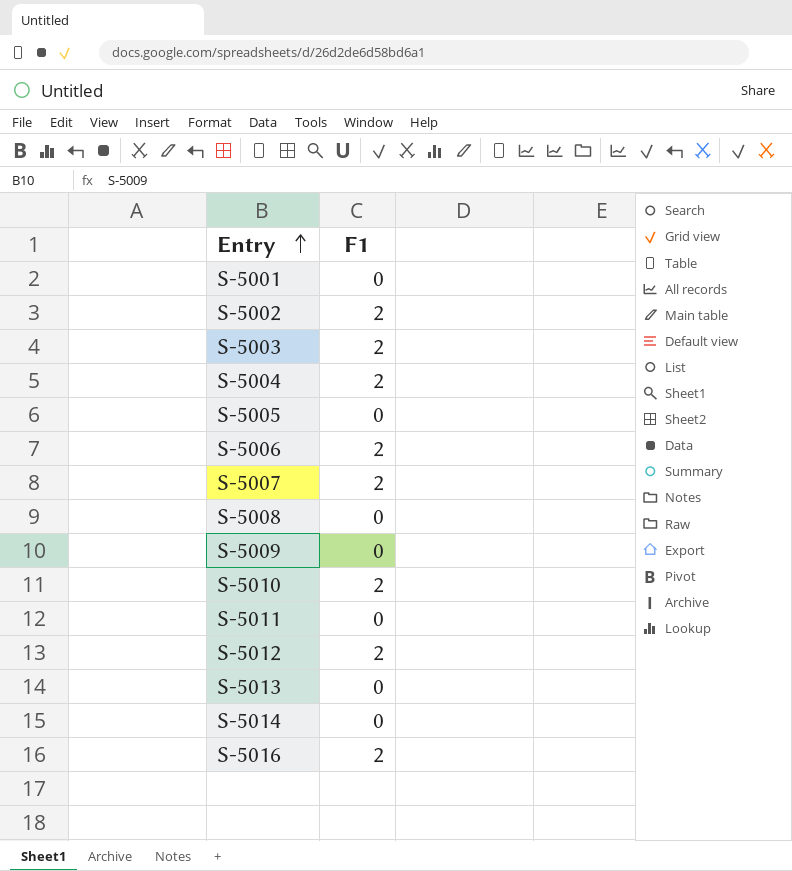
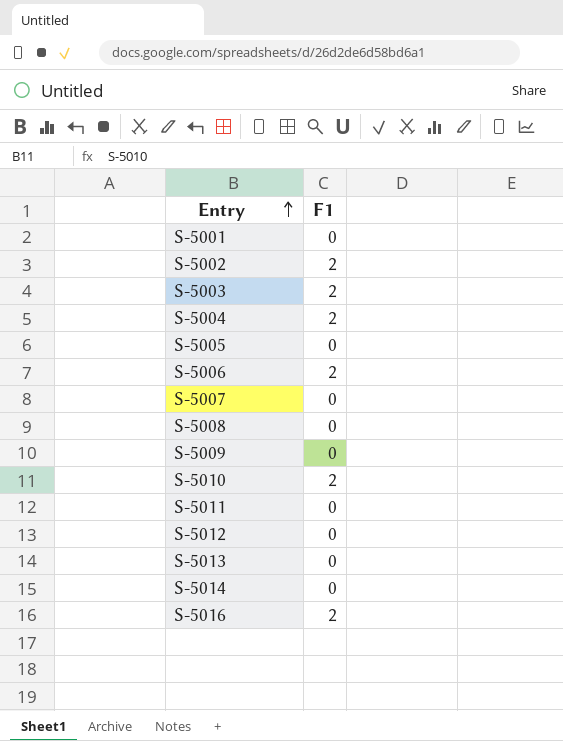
S-5007 | F1: 2 -> 0
S-5012 | F1: 2 -> 0

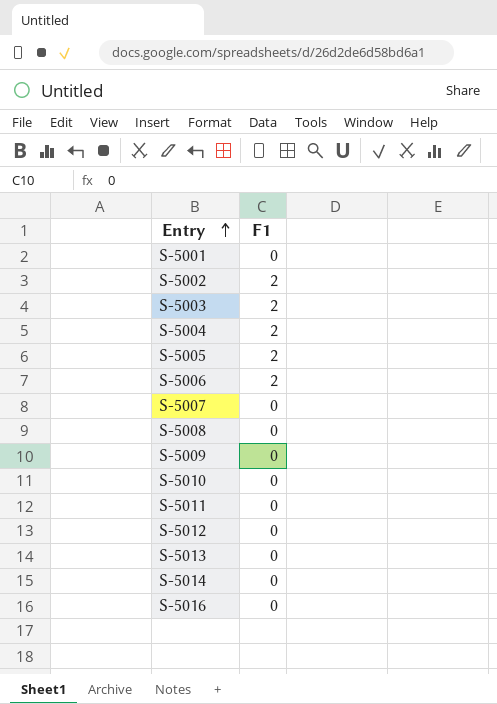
S-5005 | F1: 0 -> 2
S-5010 | F1: 2 -> 0
S-5016 | F1: 2 -> 0

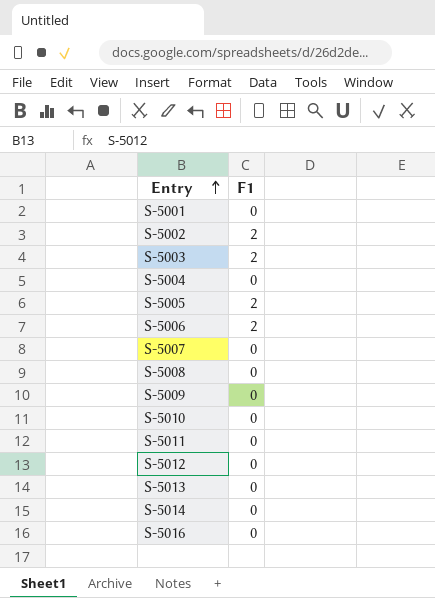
S-5004 | F1: 2 -> 0

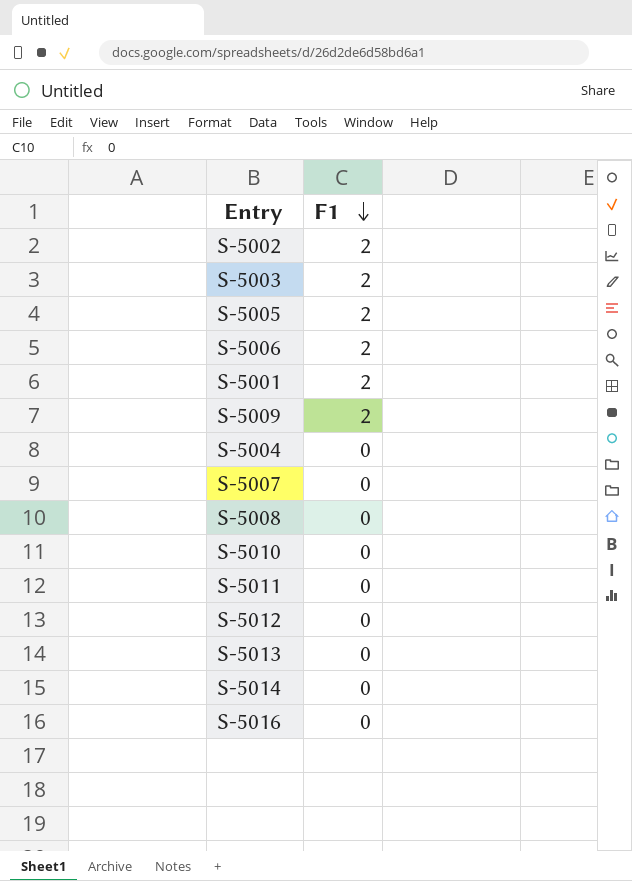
row order: Entry ascending -> F1 descending
S-5001 | F1: 0 -> 2
S-5009 | F1: 0 -> 2

